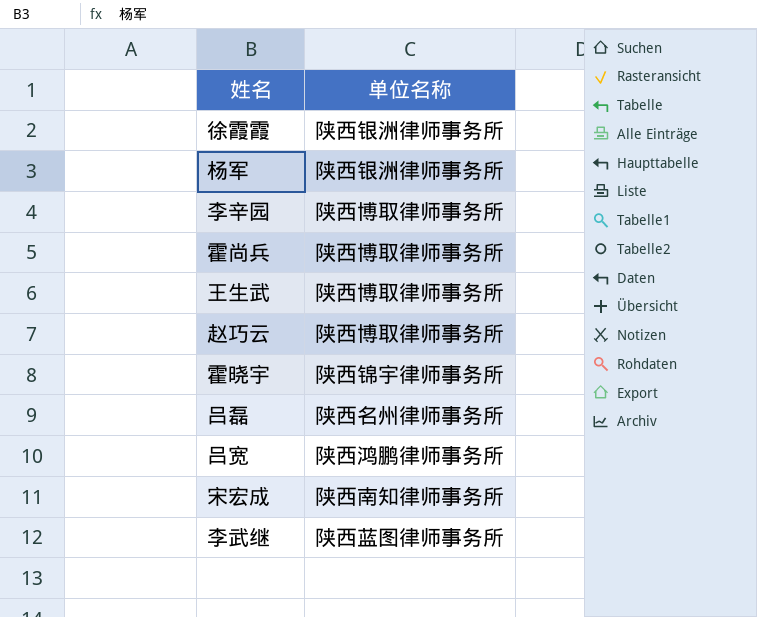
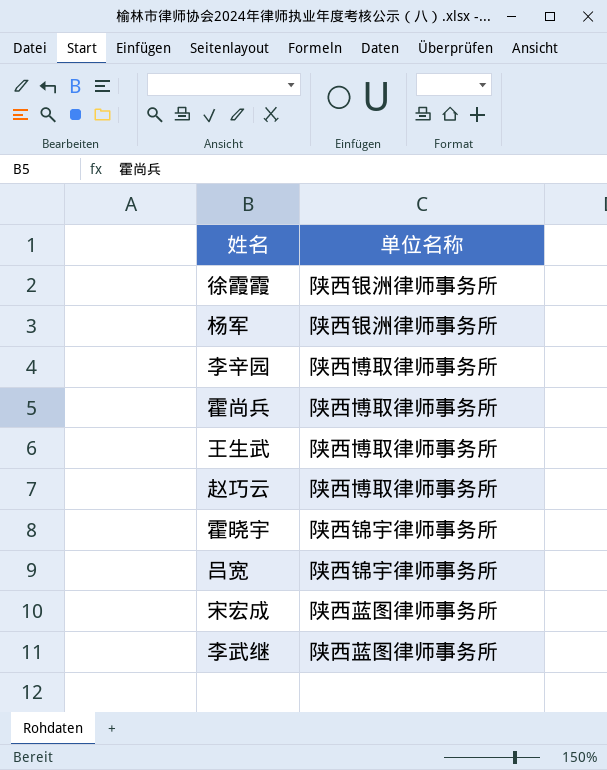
row 吕磊: 陕西名州律师事务所 -> none
吕宽 | 单位名称: 陕西鸿鹏律师事务所 -> 陕西锦宇律师事务所
宋宏成 | 单位名称: 陕西南知律师事务所 -> 陕西蓝图律师事务所

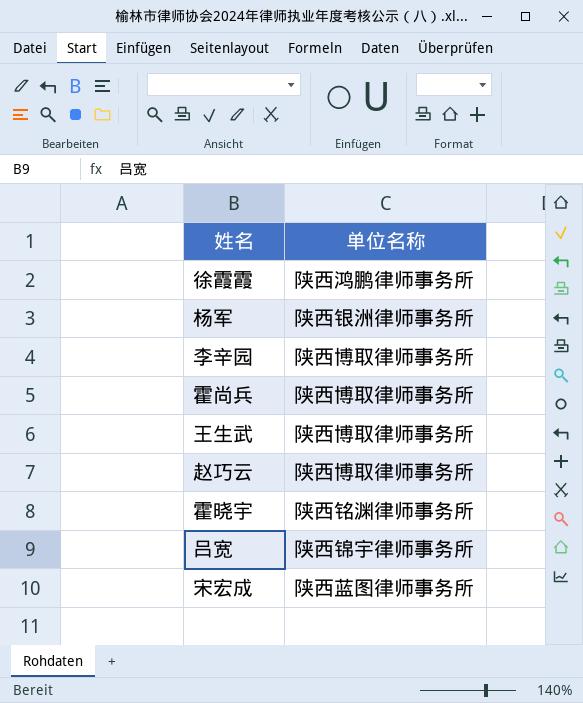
row 李武继: 陕西蓝图律师事务所 -> none
徐霞霞 | 单位名称: 陕西银洲律师事务所 -> 陕西鸿鹏律师事务所
霍晓宇 | 单位名称: 陕西锦宇律师事务所 -> 陕西铭渊律师事务所

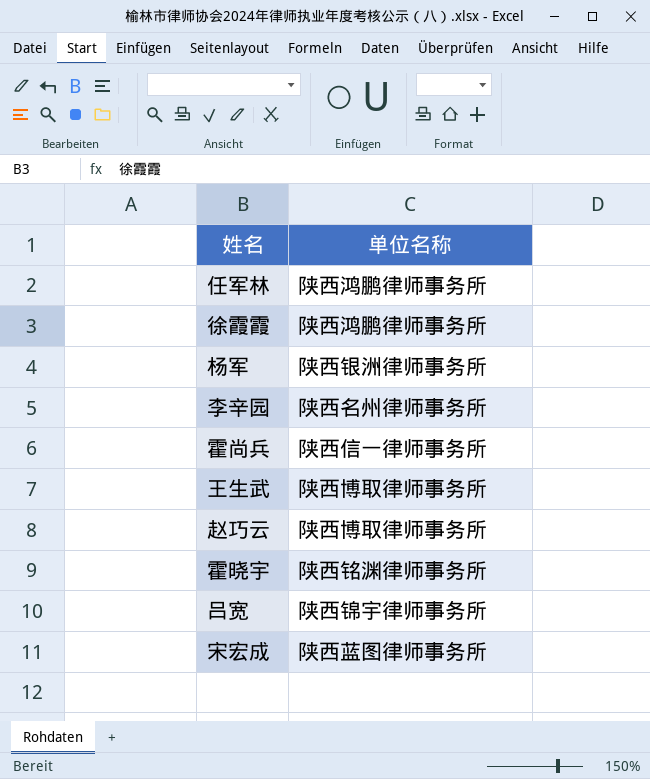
row 任军林: none -> 陕西鸿鹏律师事务所
李辛园 | 单位名称: 陕西博取律师事务所 -> 陕西名州律师事务所
霍尚兵 | 单位名称: 陕西博取律师事务所 -> 陕西信一律师事务所

